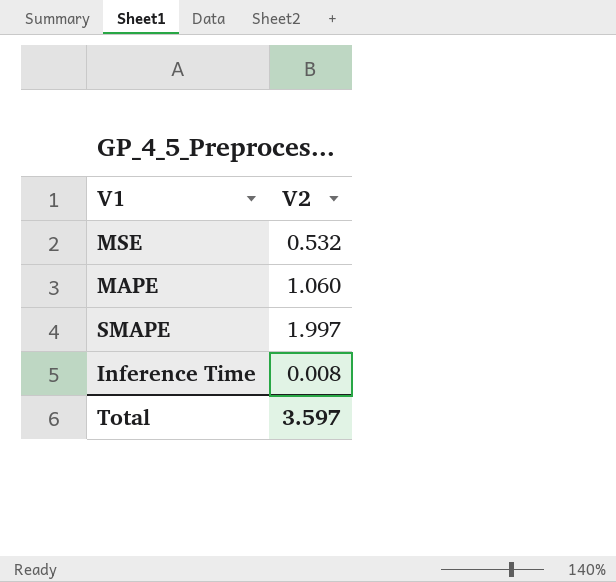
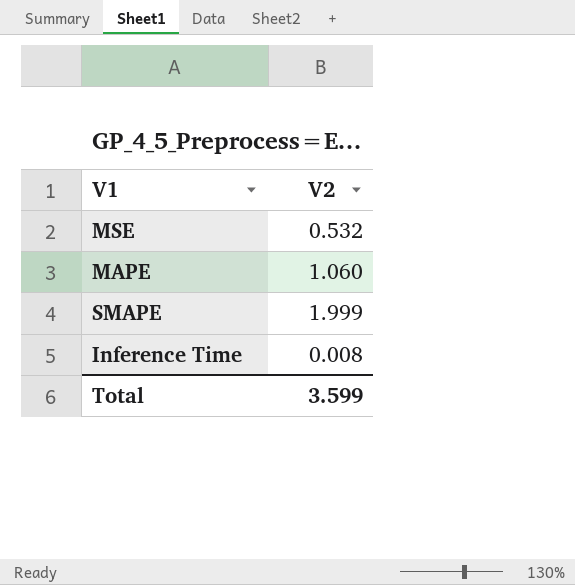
SMAPE | V2: 1.997 -> 1.999
Total | V2: 3.597 -> 3.599

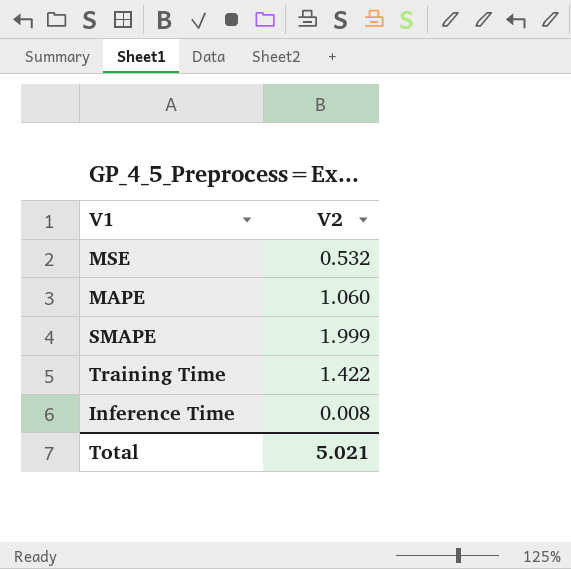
row Training Time: none -> 1.422
Total | V2: 3.599 -> 5.021

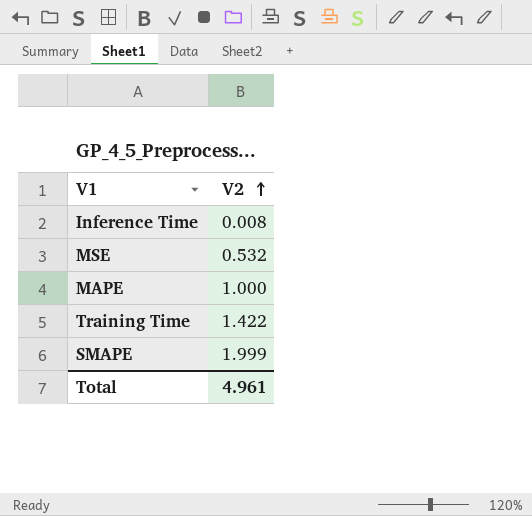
row order: none -> V2 ascending
MAPE | V2: 1.060 -> 1.000
Total | V2: 5.021 -> 4.961

